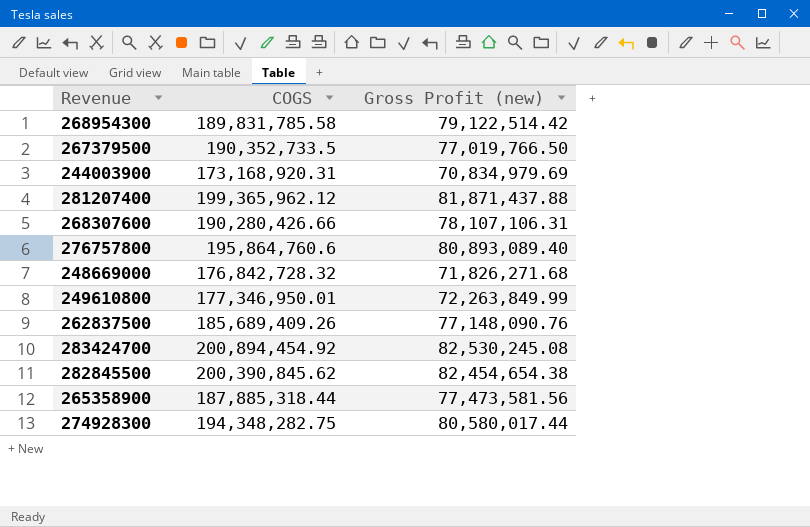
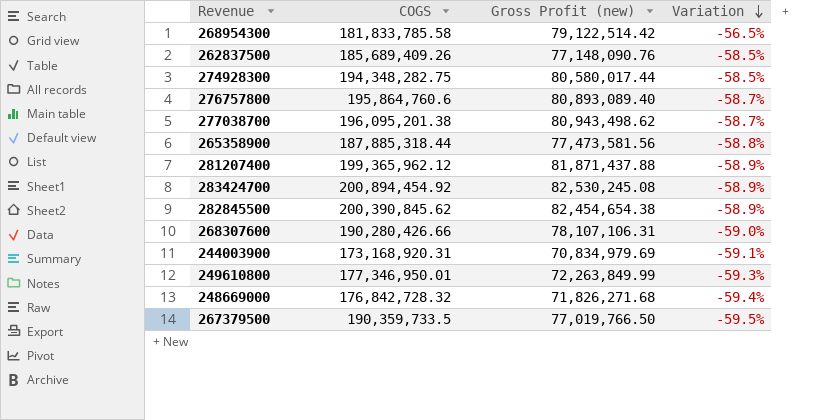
row order: none -> Variation descending
column Variation | formula: none -> ([Gross Profit (new)] - [COGS]) / [COGS]
268954300 | COGS: 189,831,785.58 -> 181,833,785.58
row 277038700: none -> 196,095,201.38 | 80,943,498.62 | -58.7%
267379500 | COGS: 190,352,733.5 -> 190,359,733.5

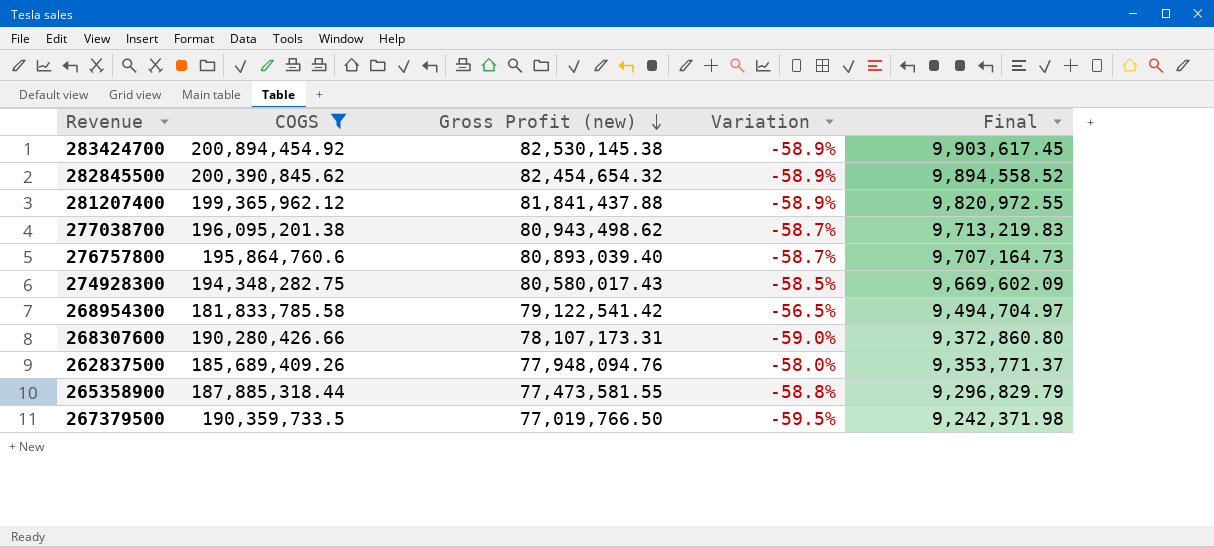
filter: none -> COGS >= 181,833,785.58
row order: Variation descending -> Gross Profit (new) descending
column Final | formula: none -> [Gross Profit (new)] * 0.12
283424700 | Gross Profit (new): 82,530,245.08 -> 82,530,145.38
282845500 | Gross Profit (new): 82,454,654.38 -> 82,454,654.32
281207400 | Gross Profit (new): 81,871,437.88 -> 81,841,437.88
276757800 | Gross Profit (new): 80,893,089.40 -> 80,893,039.40
274928300 | Gross Profit (new): 80,580,017.44 -> 80,580,017.43
268954300 | Gross Profit (new): 79,122,514.42 -> 79,122,541.42
268307600 | Gross Profit (new): 78,107,106.31 -> 78,107,173.31
262837500 | Gross Profit (new): 77,148,090.76 -> 77,948,094.76
262837500 | Variation: -58.5% -> -58.0%
265358900 | Gross Profit (new): 77,473,581.56 -> 77,473,581.55

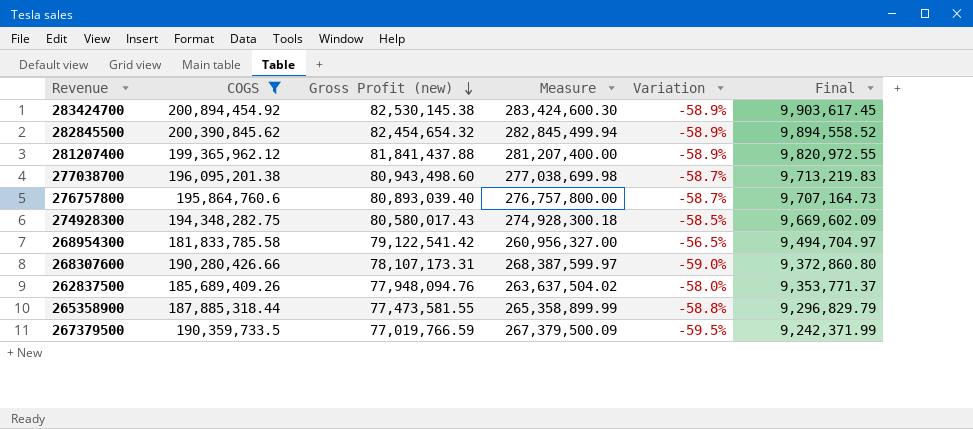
column Measure | formula: none -> [COGS] + [Gross Profit (new)]
277038700 | Gross Profit (new): 80,943,498.62 -> 80,943,498.60
267379500 | Gross Profit (new): 77,019,766.50 -> 77,019,766.59
267379500 | Final: 9,242,371.98 -> 9,242,371.99

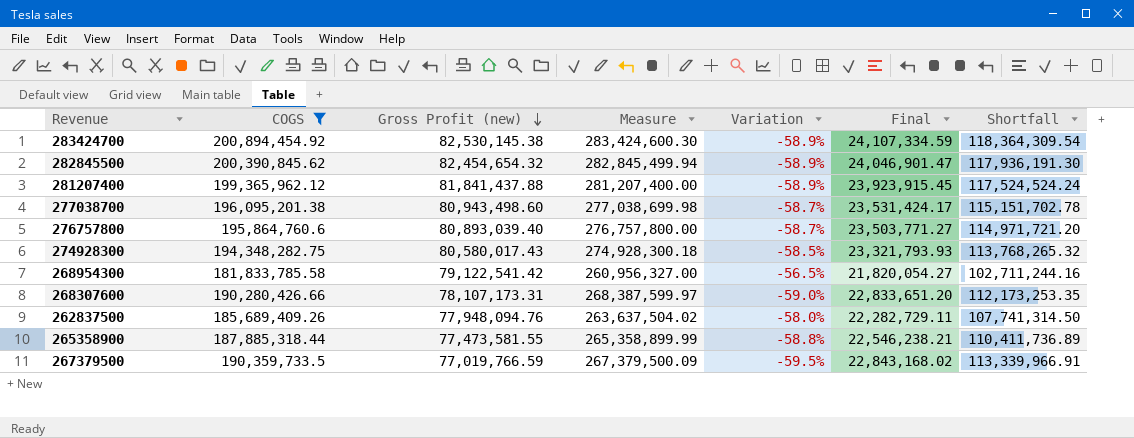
column Final | formula: [Gross Profit (new)] * 0.12 -> [COGS] * 0.12
column Shortfall | formula: none -> [COGS] - [Gross Profit (new)]

